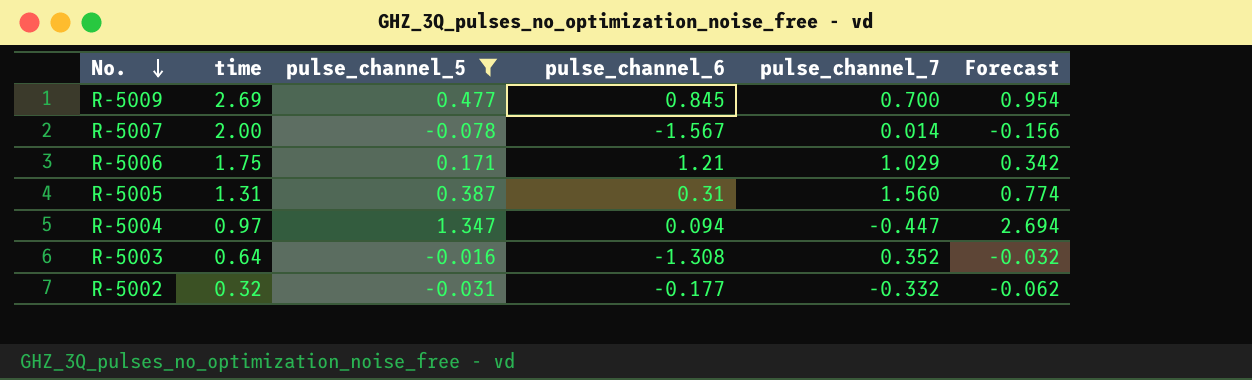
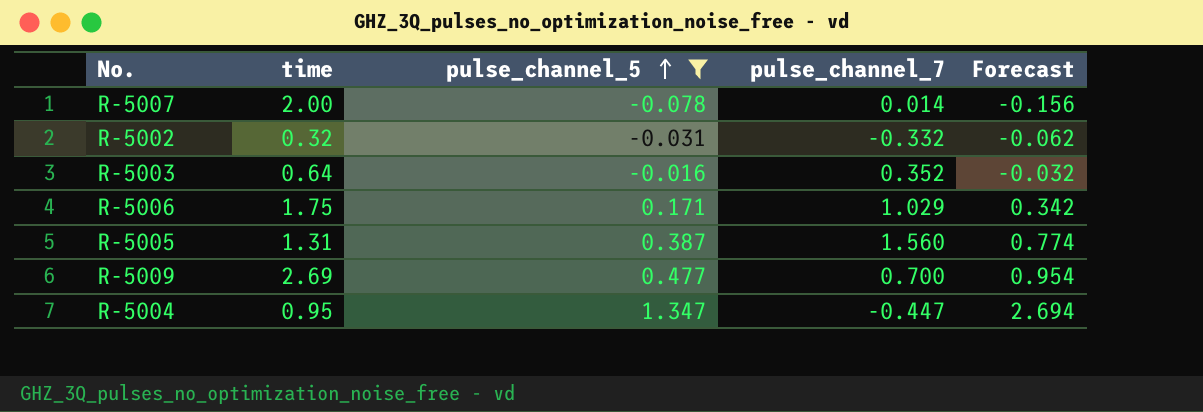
row order: No. descending -> pulse_channel_5 ascending
column pulse_channel_6 | position: 4 -> none
R-5004 | time: 0.97 -> 0.95

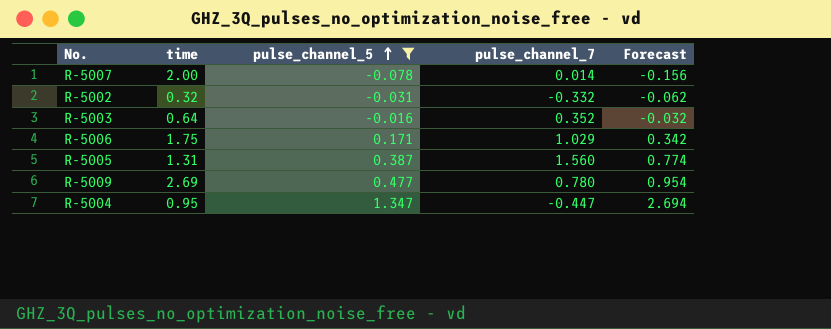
R-5009 | pulse_channel_7: 0.700 -> 0.780

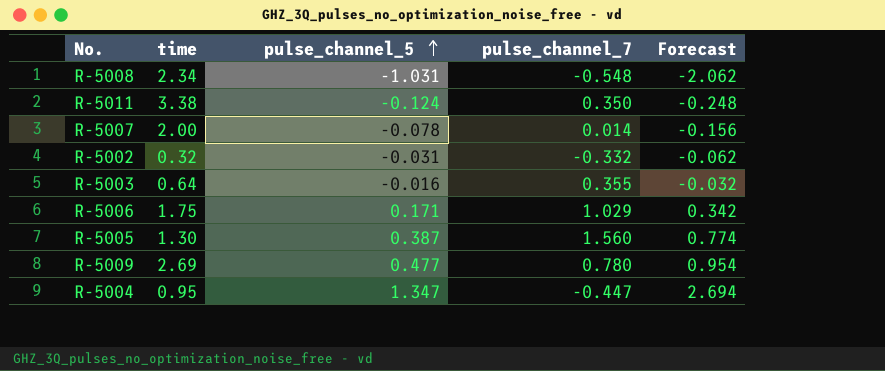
filter: pulse_channel_5 >= -0.078 -> none
R-5003 | pulse_channel_7: 0.352 -> 0.355
R-5005 | time: 1.31 -> 1.30

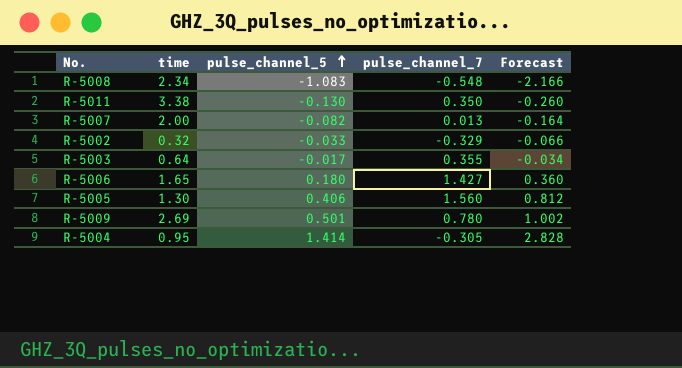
R-5008 | pulse_channel_5: -1.031 -> -1.083
R-5008 | Forecast: -2.062 -> -2.166
R-5011 | pulse_channel_5: -0.124 -> -0.130
R-5011 | Forecast: -0.248 -> -0.260
R-5007 | pulse_channel_5: -0.078 -> -0.082
R-5007 | pulse_channel_7: 0.014 -> 0.013
R-5007 | Forecast: -0.156 -> -0.164
R-5002 | pulse_channel_5: -0.031 -> -0.033
R-5002 | pulse_channel_7: -0.332 -> -0.329
R-5002 | Forecast: -0.062 -> -0.066
R-5003 | pulse_channel_5: -0.016 -> -0.017
R-5003 | Forecast: -0.032 -> -0.034
R-5006 | time: 1.75 -> 1.65
R-5006 | pulse_channel_5: 0.171 -> 0.180
R-5006 | pulse_channel_7: 1.029 -> 1.427
R-5006 | Forecast: 0.342 -> 0.360
R-5005 | pulse_channel_5: 0.387 -> 0.406
R-5005 | Forecast: 0.774 -> 0.812
R-5009 | pulse_channel_5: 0.477 -> 0.501
R-5009 | Forecast: 0.954 -> 1.002
R-5004 | pulse_channel_5: 1.347 -> 1.414
R-5004 | pulse_channel_7: -0.447 -> -0.305
R-5004 | Forecast: 2.694 -> 2.828

